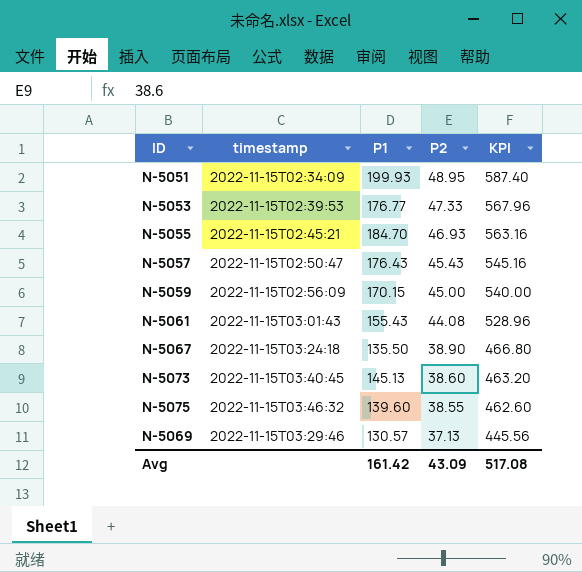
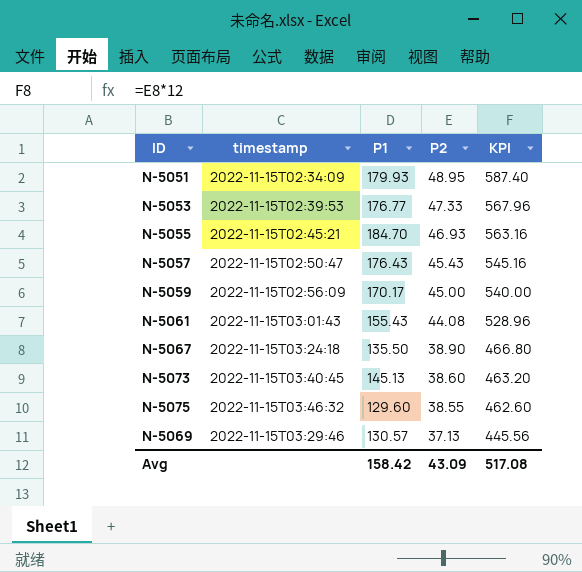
N-5051 | P1: 199.93 -> 179.93
N-5059 | P1: 170.15 -> 170.17
N-5075 | P1: 139.60 -> 129.60
Avg | P1: 161.42 -> 158.42

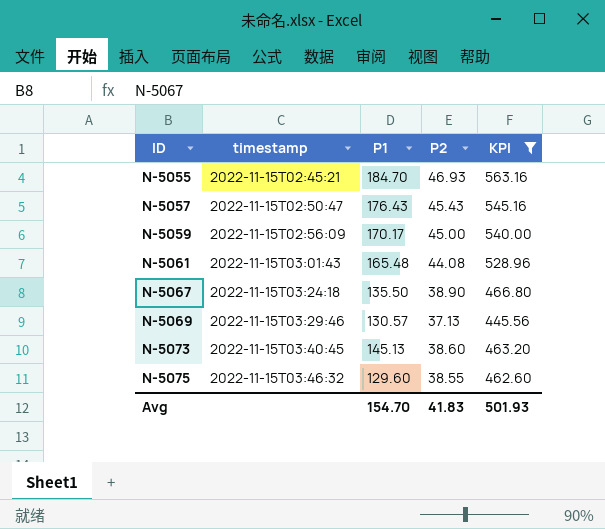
filter: none -> KPI <= 563.16
row order: P2 descending -> ID ascending
N-5061 | P1: 155.43 -> 165.48
Avg | P1: 158.42 -> 154.70
Avg | P2: 43.09 -> 41.83
Avg | KPI: 517.08 -> 501.93

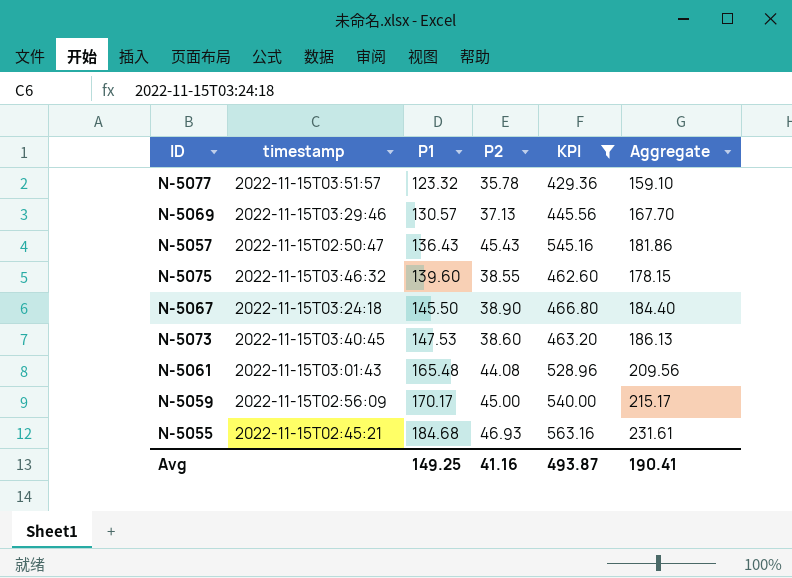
row order: ID ascending -> P1 ascending
column Aggregate | formula: none -> [P1] + [P2]
row N-5077: none -> 2022-11-15T03:51:57 | 123.32 | 35.78 | 429.36 | 159.10
N-5057 | P1: 176.43 -> 136.43
N-5075 | P1: 129.60 -> 139.60
N-5067 | P1: 135.50 -> 145.50
N-5073 | P1: 145.13 -> 147.53
N-5055 | P1: 184.70 -> 184.68
Avg | P1: 154.70 -> 149.25
Avg | P2: 41.83 -> 41.16
Avg | KPI: 501.93 -> 493.87

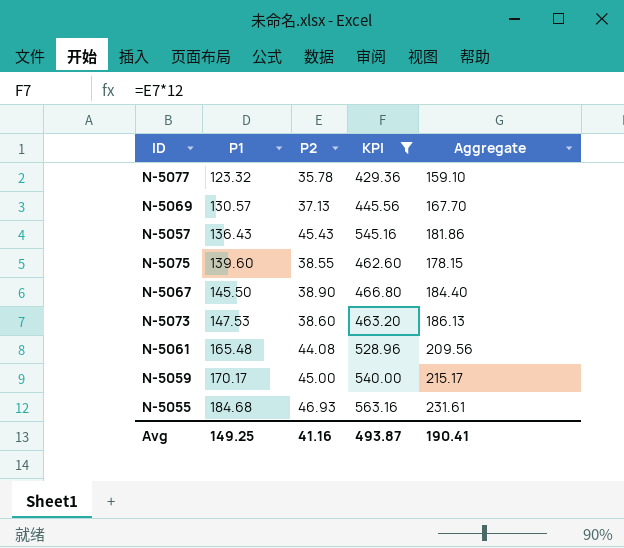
column timestamp | position: 2 -> none

